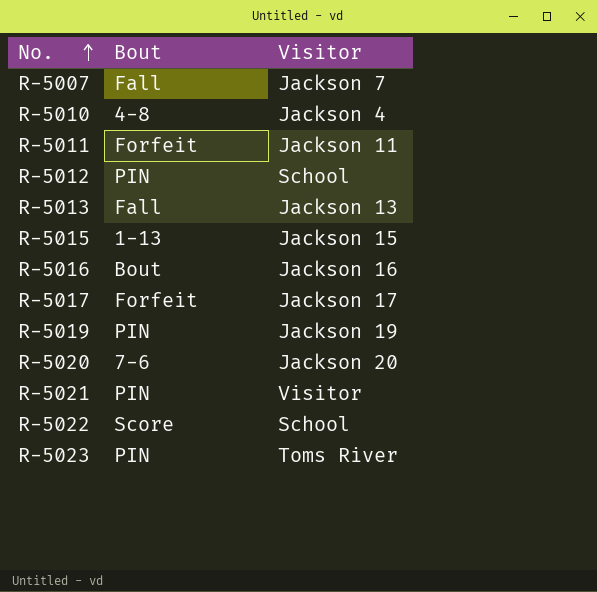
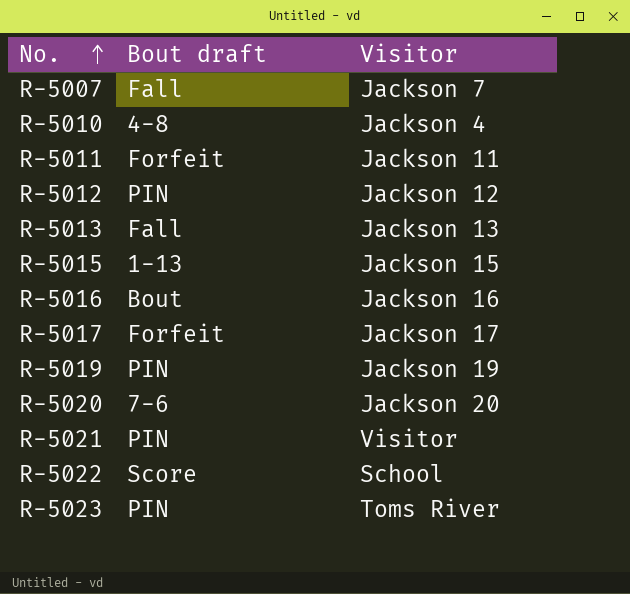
column name: Bout -> Bout draft
R-5012 | Visitor: School -> Jackson 12

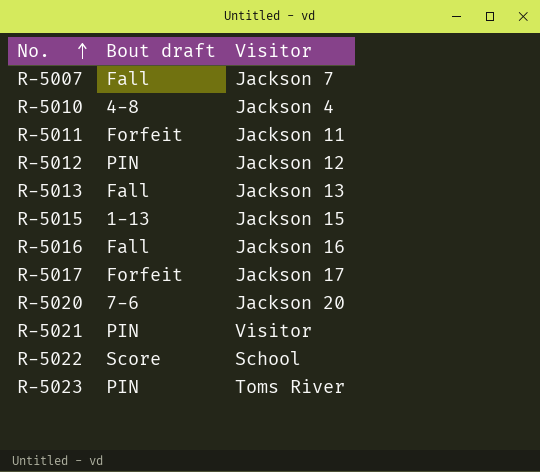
row R-5019: PIN | Jackson 19 -> none
R-5016 | Bout draft: Bout -> Fall

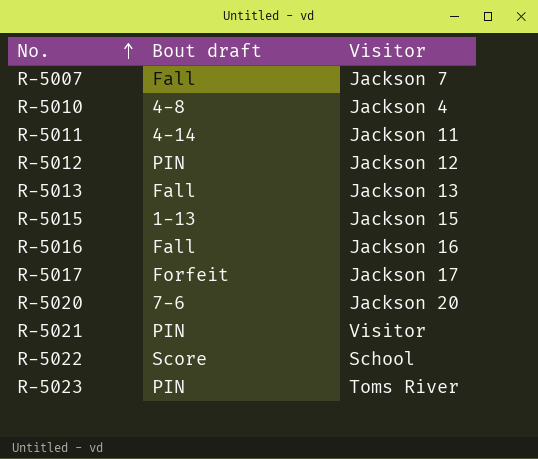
R-5011 | Bout draft: Forfeit -> 4-14

